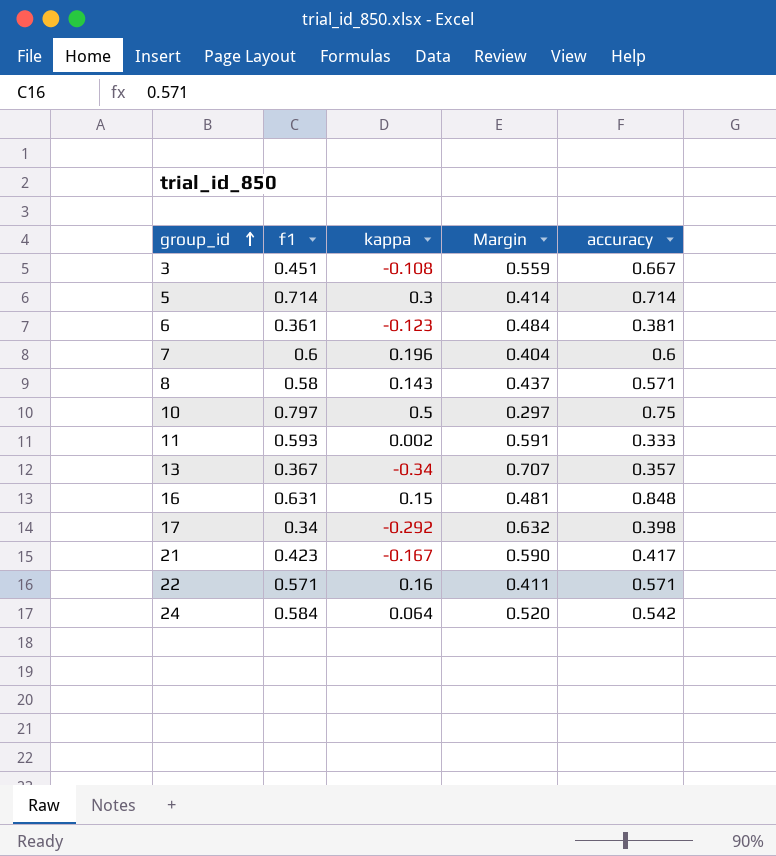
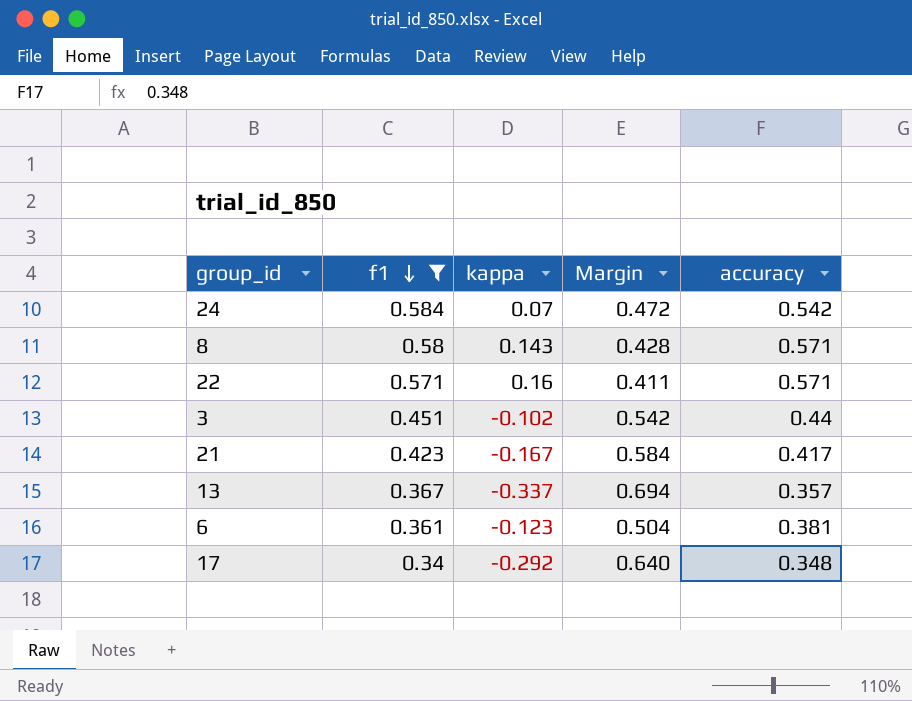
filter: none -> f1 <= 0.584
row order: group_id ascending -> f1 descending
column Margin | formula: [f1] - [kappa] -> [accuracy] - [kappa]
24 | kappa: 0.064 -> 0.07
3 | kappa: -0.108 -> -0.102
3 | accuracy: 0.667 -> 0.44
13 | kappa: -0.34 -> -0.337
17 | accuracy: 0.398 -> 0.348

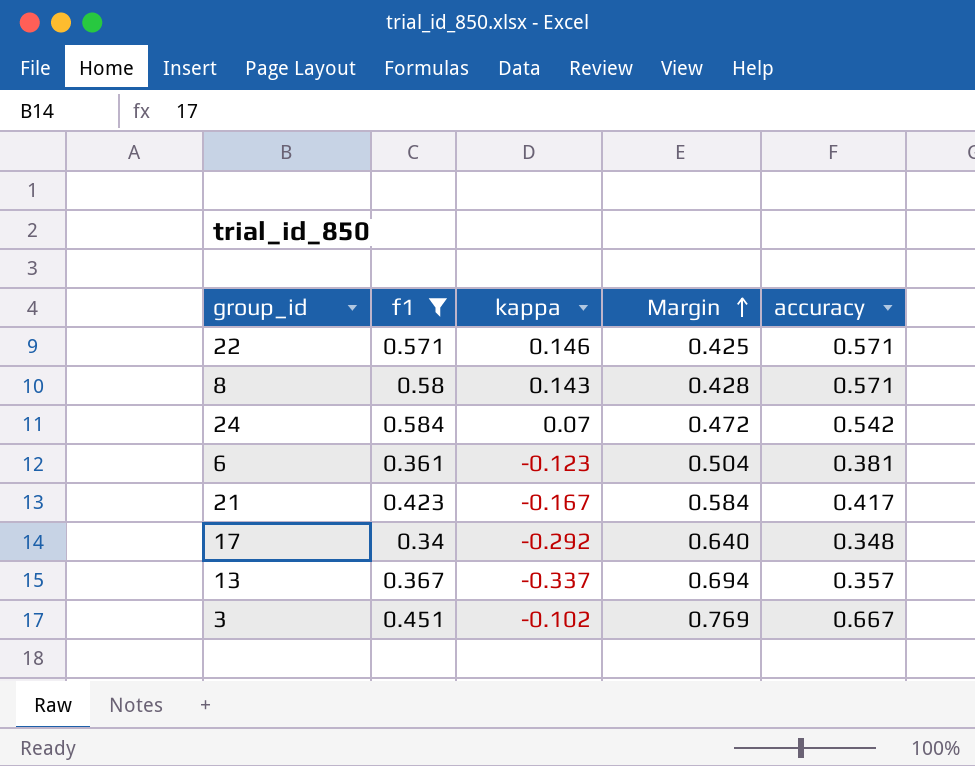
row order: f1 descending -> Margin ascending
22 | kappa: 0.16 -> 0.146
22 | Margin: 0.411 -> 0.425
3 | Margin: 0.542 -> 0.769
3 | accuracy: 0.44 -> 0.667

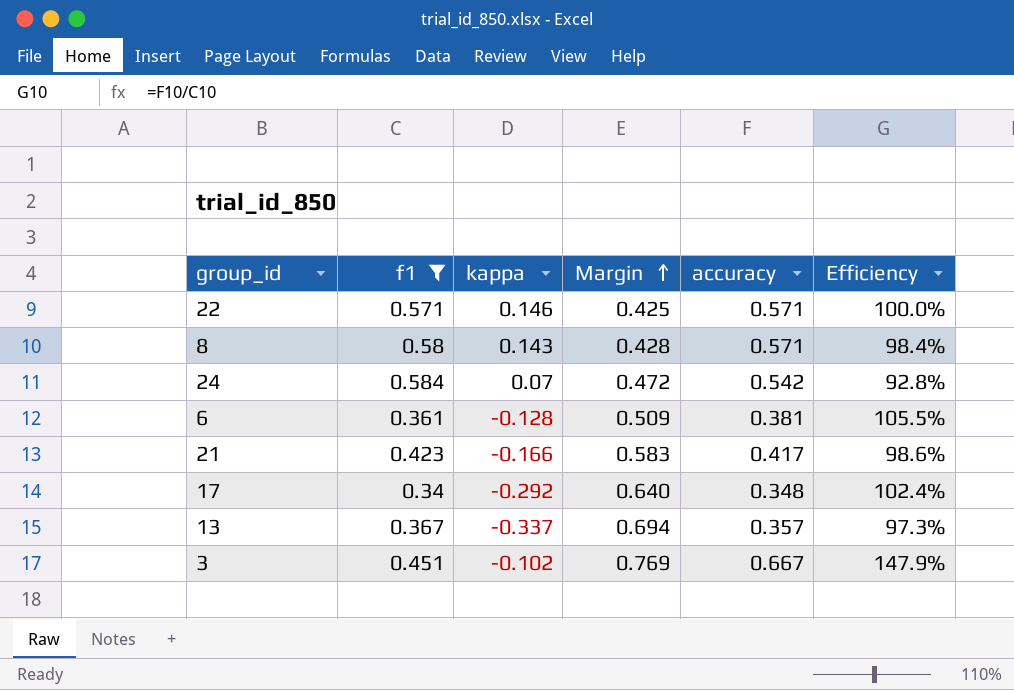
column Efficiency | formula: none -> [accuracy] / [f1]
6 | kappa: -0.123 -> -0.128
6 | Margin: 0.504 -> 0.509
21 | kappa: -0.167 -> -0.166
21 | Margin: 0.584 -> 0.583

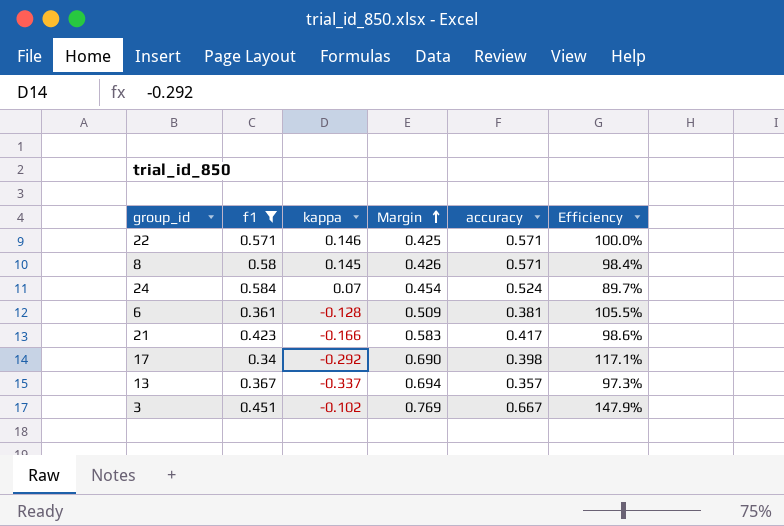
8 | kappa: 0.143 -> 0.145
8 | Margin: 0.428 -> 0.426
24 | Margin: 0.472 -> 0.454
24 | accuracy: 0.542 -> 0.524
24 | Efficiency: 92.8% -> 89.7%
17 | Margin: 0.640 -> 0.690
17 | accuracy: 0.348 -> 0.398
17 | Efficiency: 102.4% -> 117.1%

